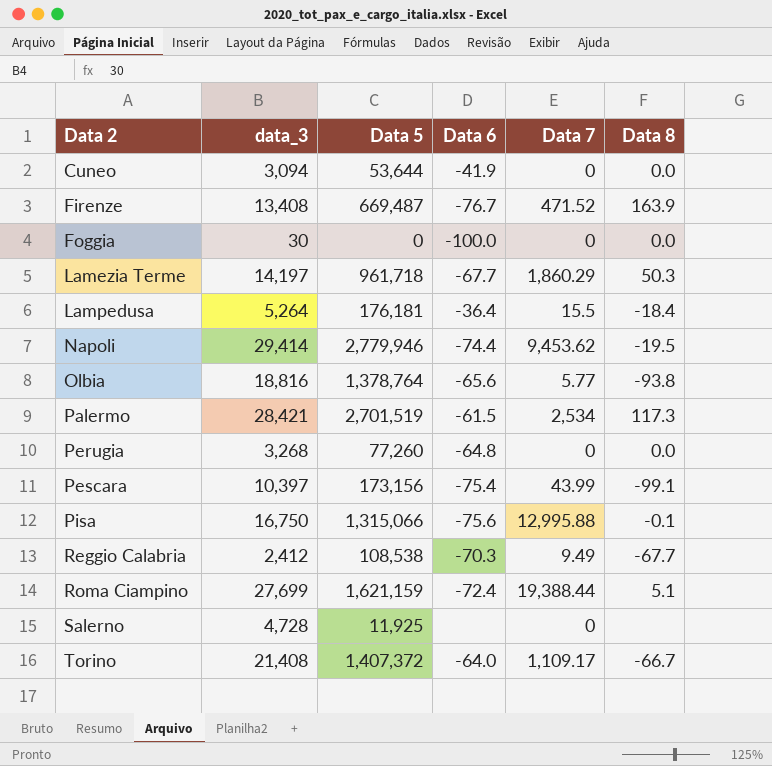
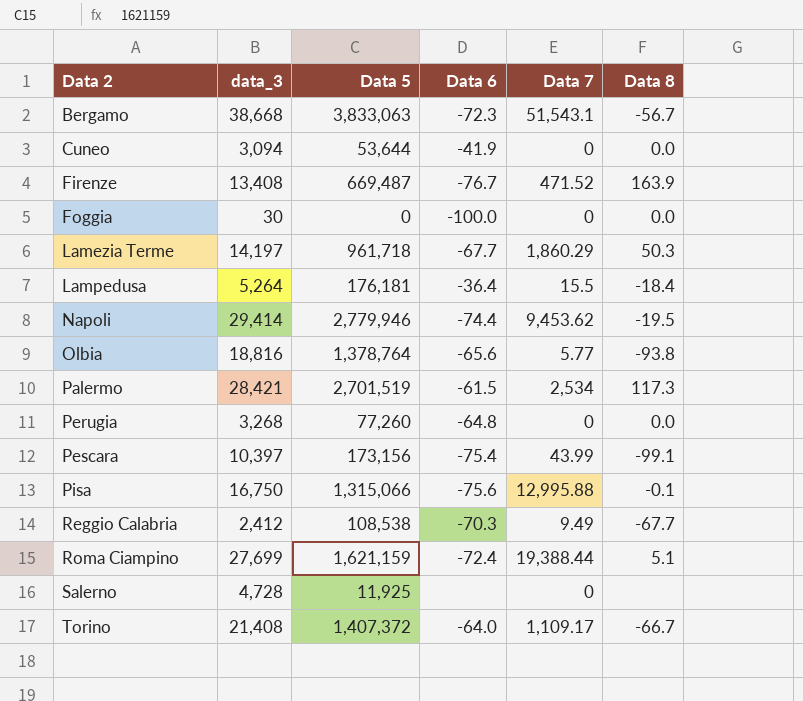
row Bergamo: none -> 38,668 | 3,833,063 | -72.3 | 51,543.1 | -56.7

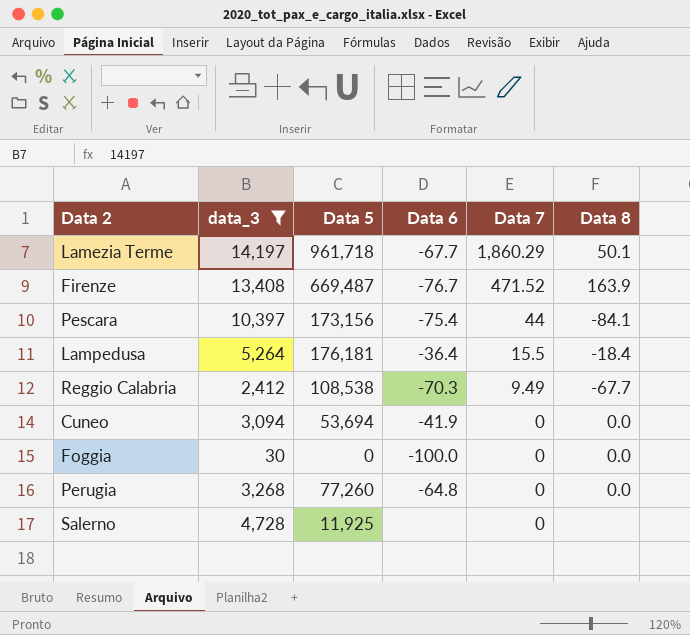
filter: none -> data_3 <= 14,197
row order: Data 2 ascending -> Data 7 descending
Lamezia Terme | Data 8: 50.3 -> 50.1
Pescara | Data 7: 43.99 -> 44
Pescara | Data 8: -99.1 -> -84.1
Cuneo | Data 5: 53,644 -> 53,694

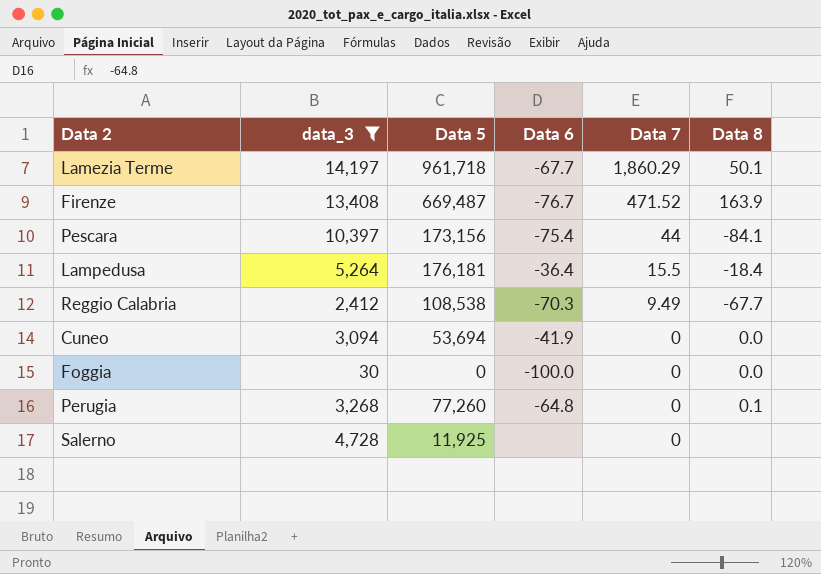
Perugia | Data 8: 0.0 -> 0.1

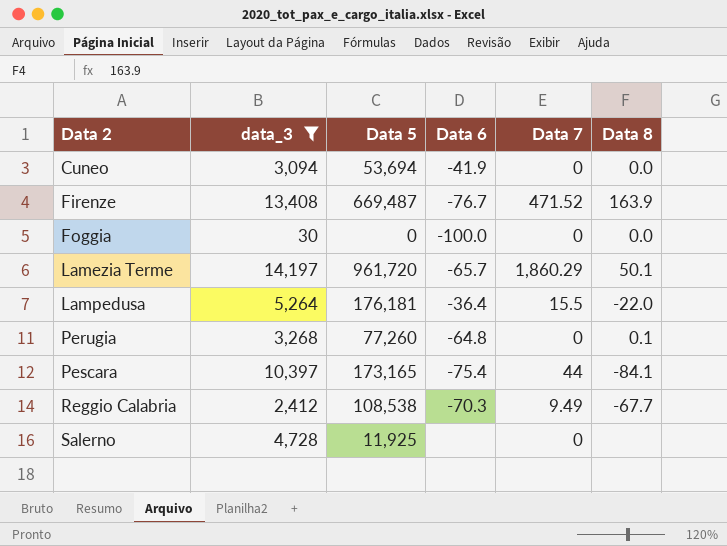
row order: Data 7 descending -> Data 2 ascending
Lamezia Terme | Data 5: 961,718 -> 961,720
Lamezia Terme | Data 6: -67.7 -> -65.7
Lampedusa | Data 8: -18.4 -> -22.0
Pescara | Data 5: 173,156 -> 173,165

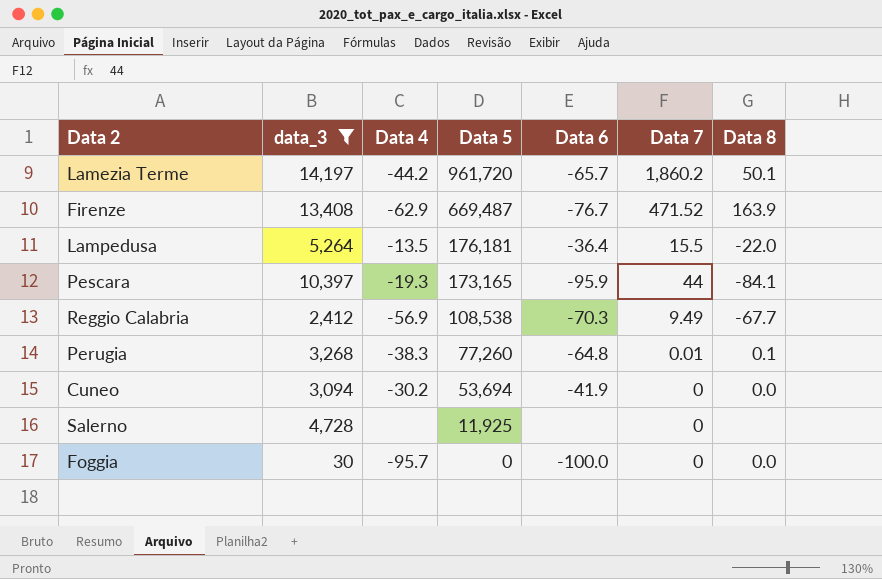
row order: Data 2 ascending -> Data 5 descending
column Data 4 | position: none -> 3
Lamezia Terme | Data 7: 1,860.29 -> 1,860.2
Pescara | Data 6: -75.4 -> -95.9
Perugia | Data 7: 0 -> 0.01

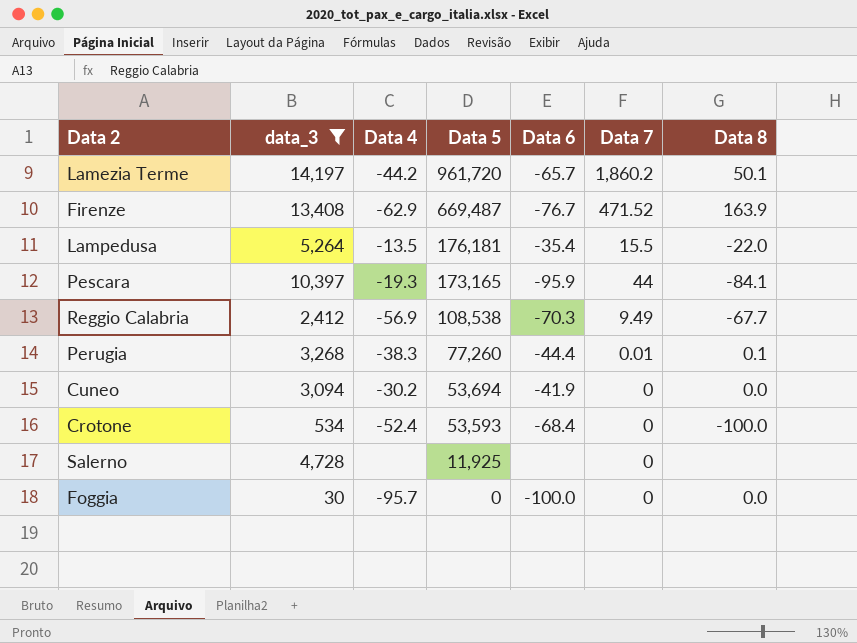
Lampedusa | Data 6: -36.4 -> -35.4
Perugia | Data 6: -64.8 -> -44.4
row Crotone: none -> 534 | -52.4 | 53,593 | -68.4 | 0 | -100.0

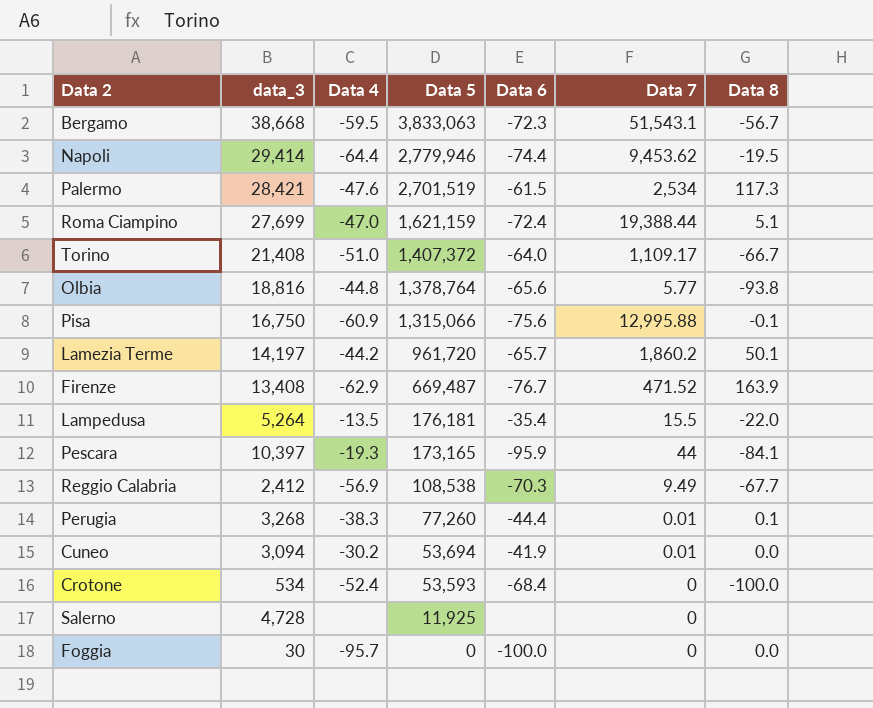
filter: data_3 <= 14,197 -> none
Cuneo | Data 7: 0 -> 0.01

